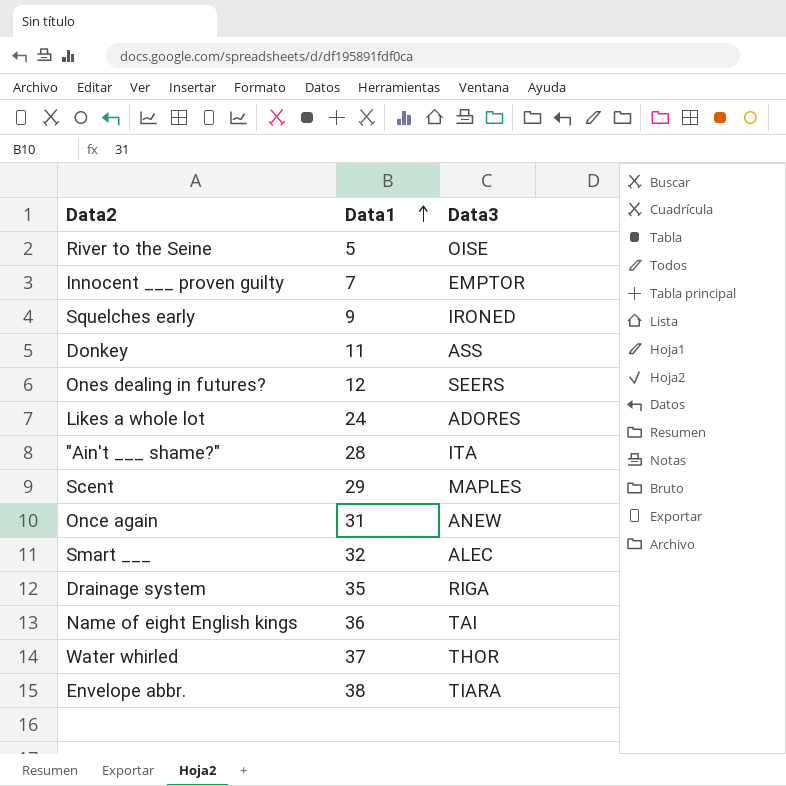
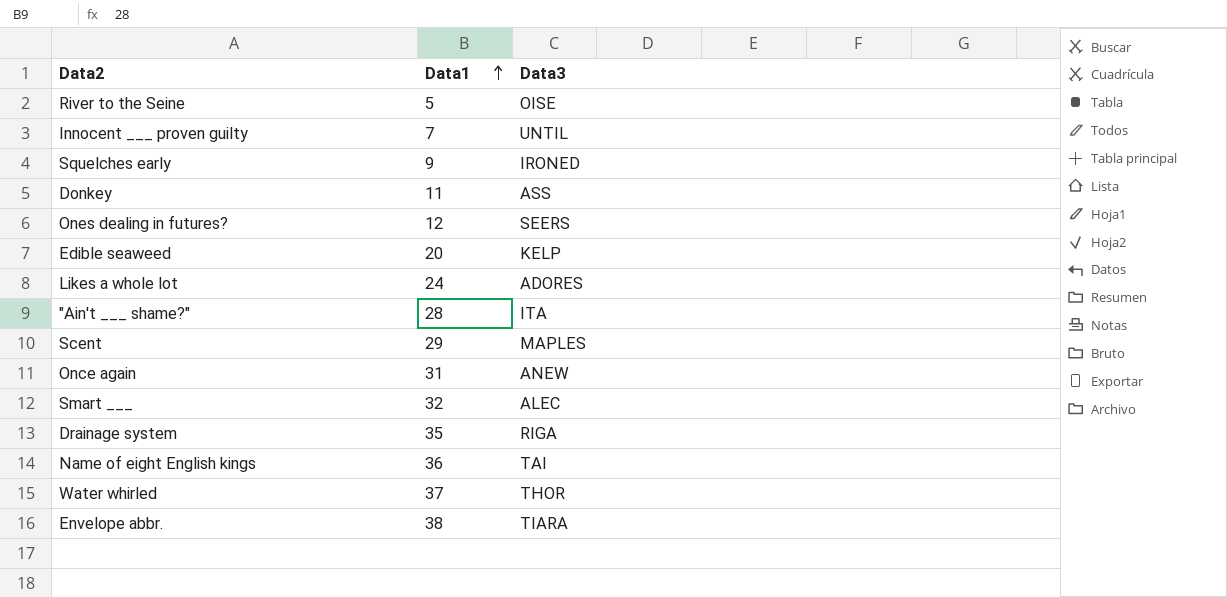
Innocent ___ proven guilty | Data3: EMPTOR -> UNTIL
row Edible seaweed: none -> 20 | KELP

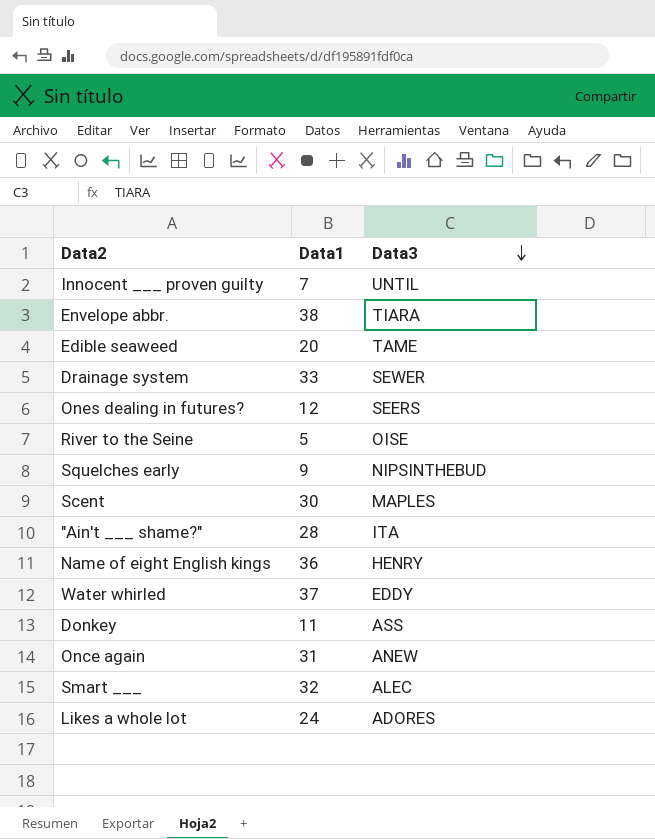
row order: Data1 ascending -> Data3 descending
Edible seaweed | Data3: KELP -> TAME
Drainage system | Data1: 35 -> 33
Drainage system | Data3: RIGA -> SEWER
Squelches early | Data3: IRONED -> NIPSINTHEBUD
Scent | Data1: 29 -> 30
Name of eight English kings | Data3: TAI -> HENRY
Water whirled | Data3: THOR -> EDDY

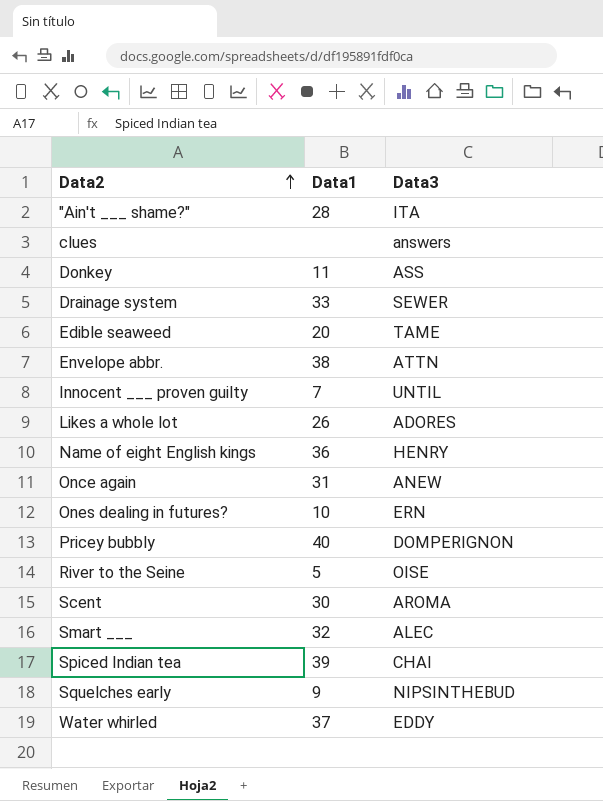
row order: Data3 descending -> Data2 ascending
row clues: none -> none | answers
Envelope abbr. | Data3: TIARA -> ATTN
Likes a whole lot | Data1: 24 -> 26
Ones dealing in futures? | Data1: 12 -> 10
Ones dealing in futures? | Data3: SEERS -> ERN
row Pricey bubbly: none -> 40 | DOMPERIGNON
Scent | Data3: MAPLES -> AROMA
row Spiced Indian tea: none -> 39 | CHAI

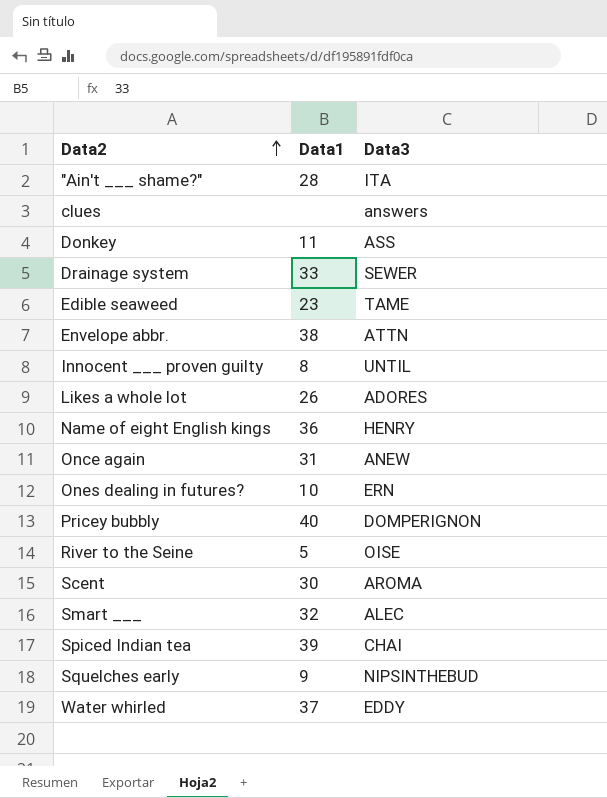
Edible seaweed | Data1: 20 -> 23
Innocent ___ proven guilty | Data1: 7 -> 8

